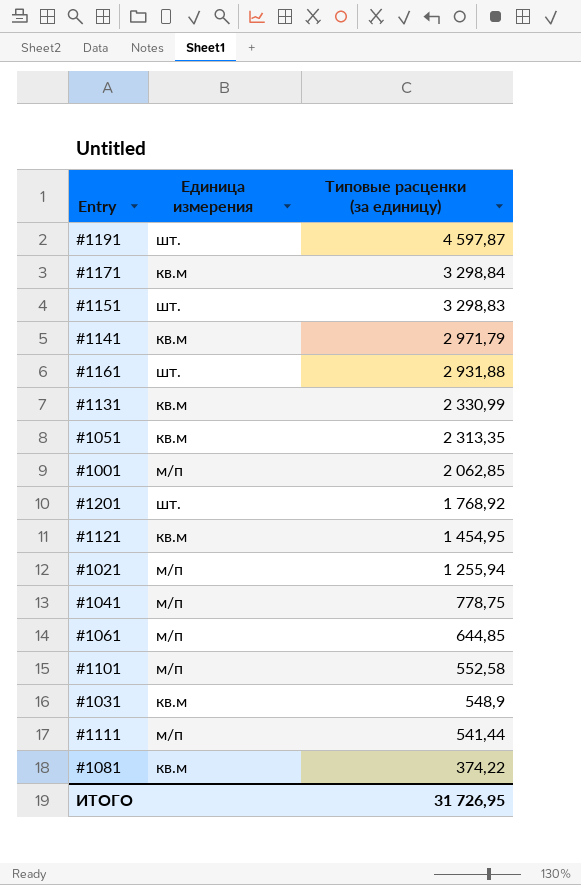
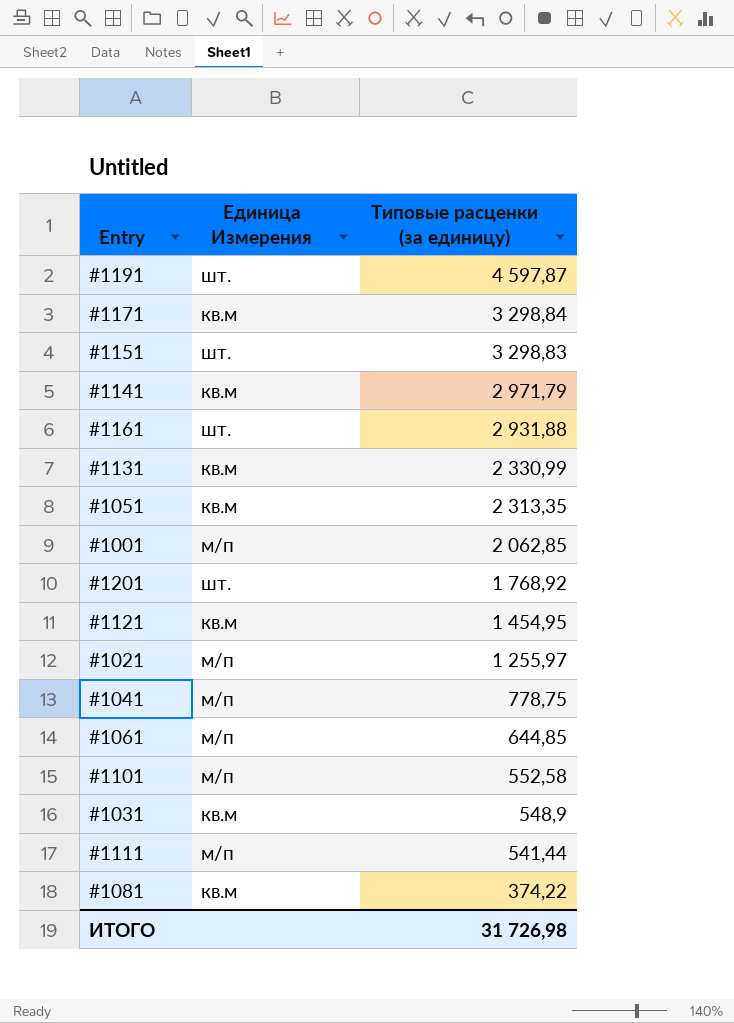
column name: Единица измерения -> Единица Измерения
#1021 | Типовые расценки (за единицу): 1 255,94 -> 1 255,97
ИТОГО | Типовые расценки (за единицу): 31 726,95 -> 31 726,98

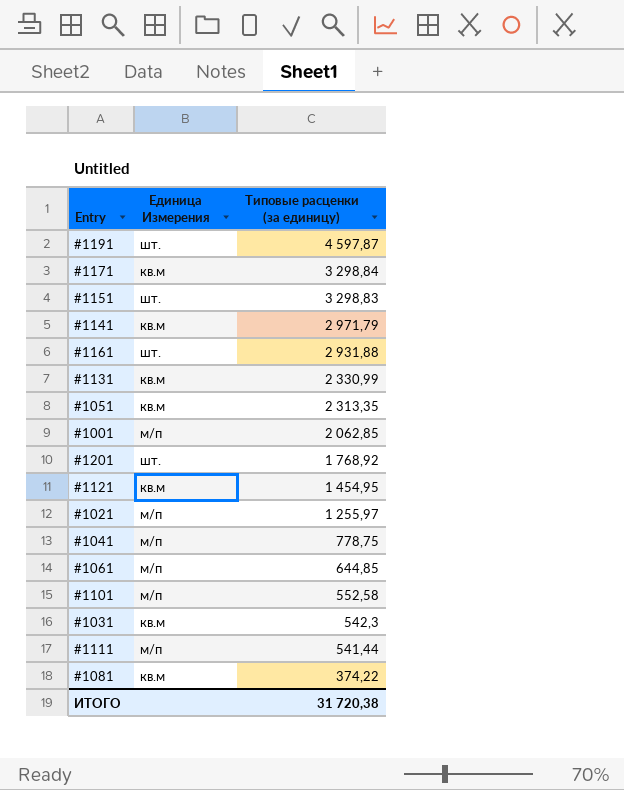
#1031 | Типовые расценки (за единицу): 548,9 -> 542,3
ИТОГО | Типовые расценки (за единицу): 31 726,98 -> 31 720,38

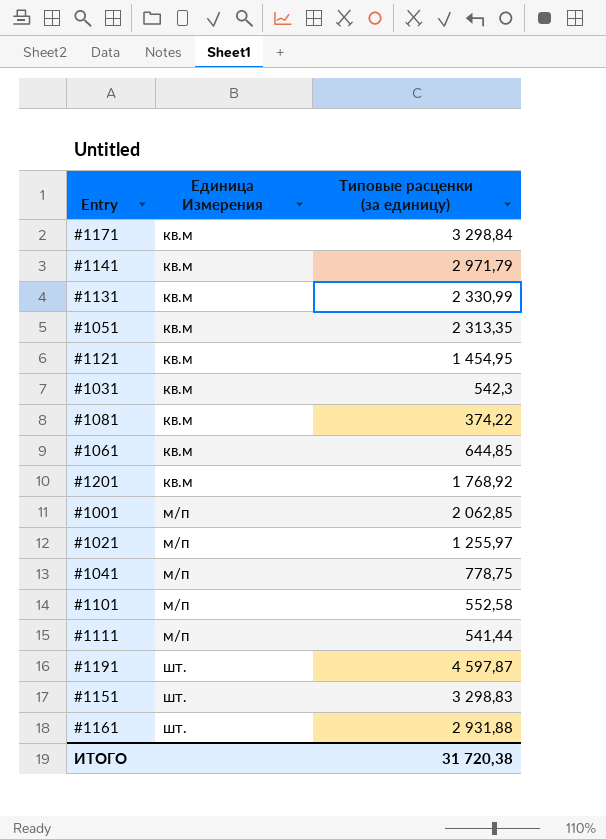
row order: Типовые расценки (за единицу) descending -> Единица Измерения ascending
#1061 | Единица Измерения: м/п -> кв.м
#1201 | Единица Измерения: шт. -> кв.м

